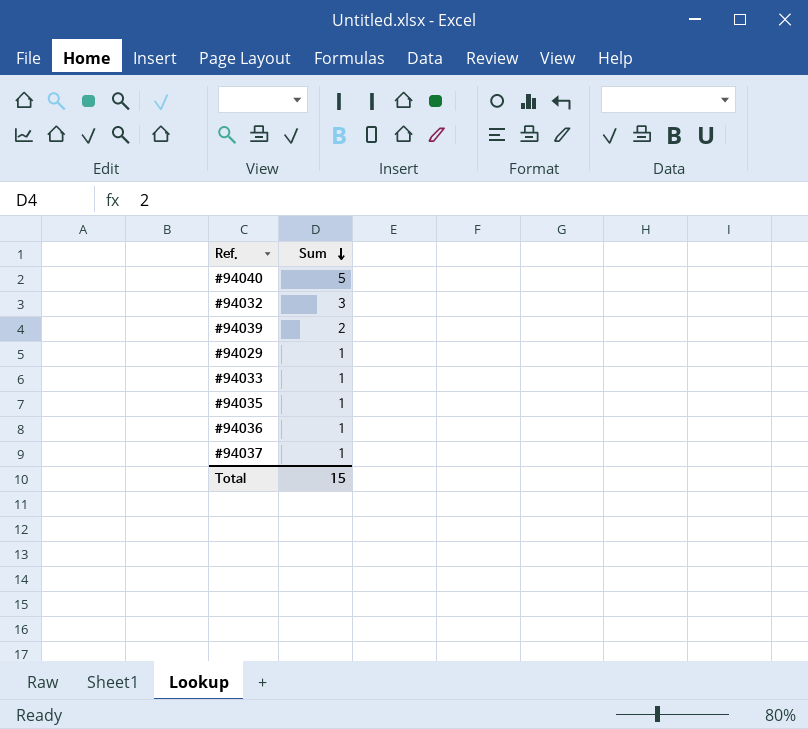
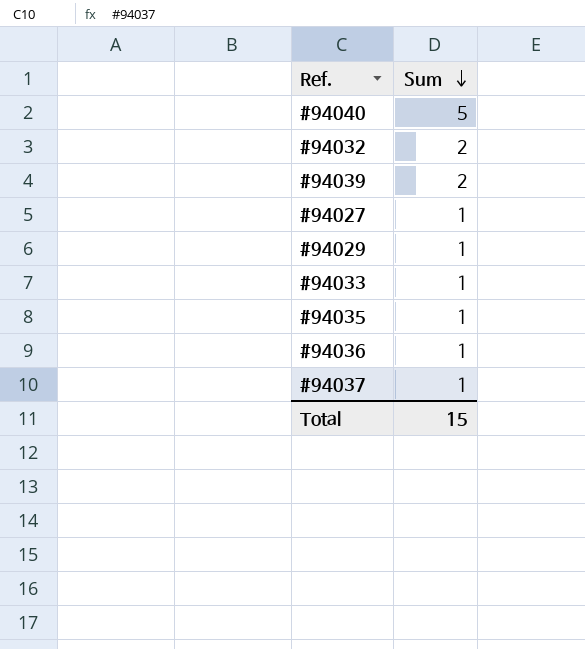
#94032 | Sum: 3 -> 2
row #94027: none -> 1

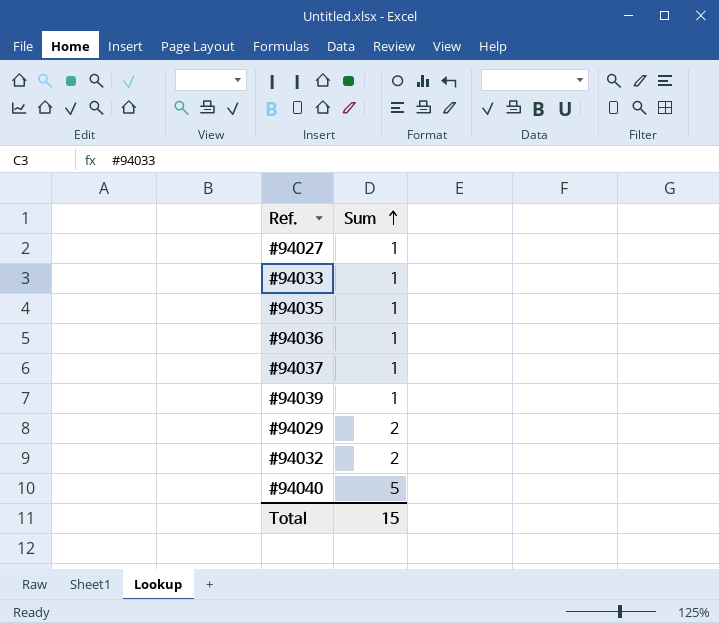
row order: Sum descending -> Sum ascending
#94039 | Sum: 2 -> 1
#94029 | Sum: 1 -> 2

